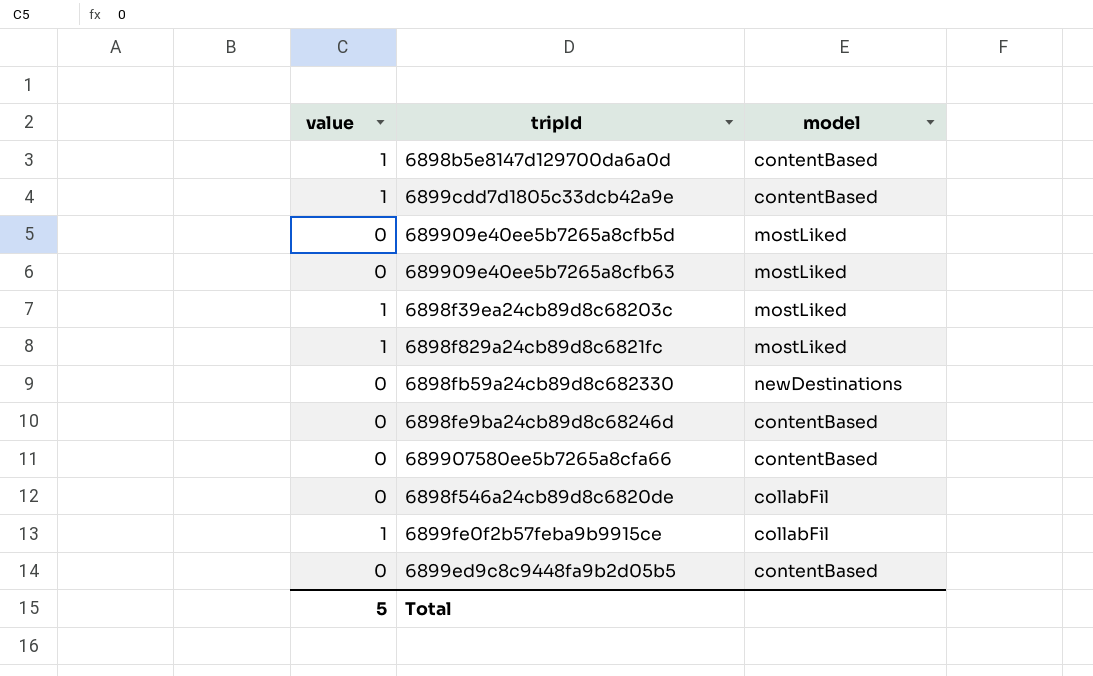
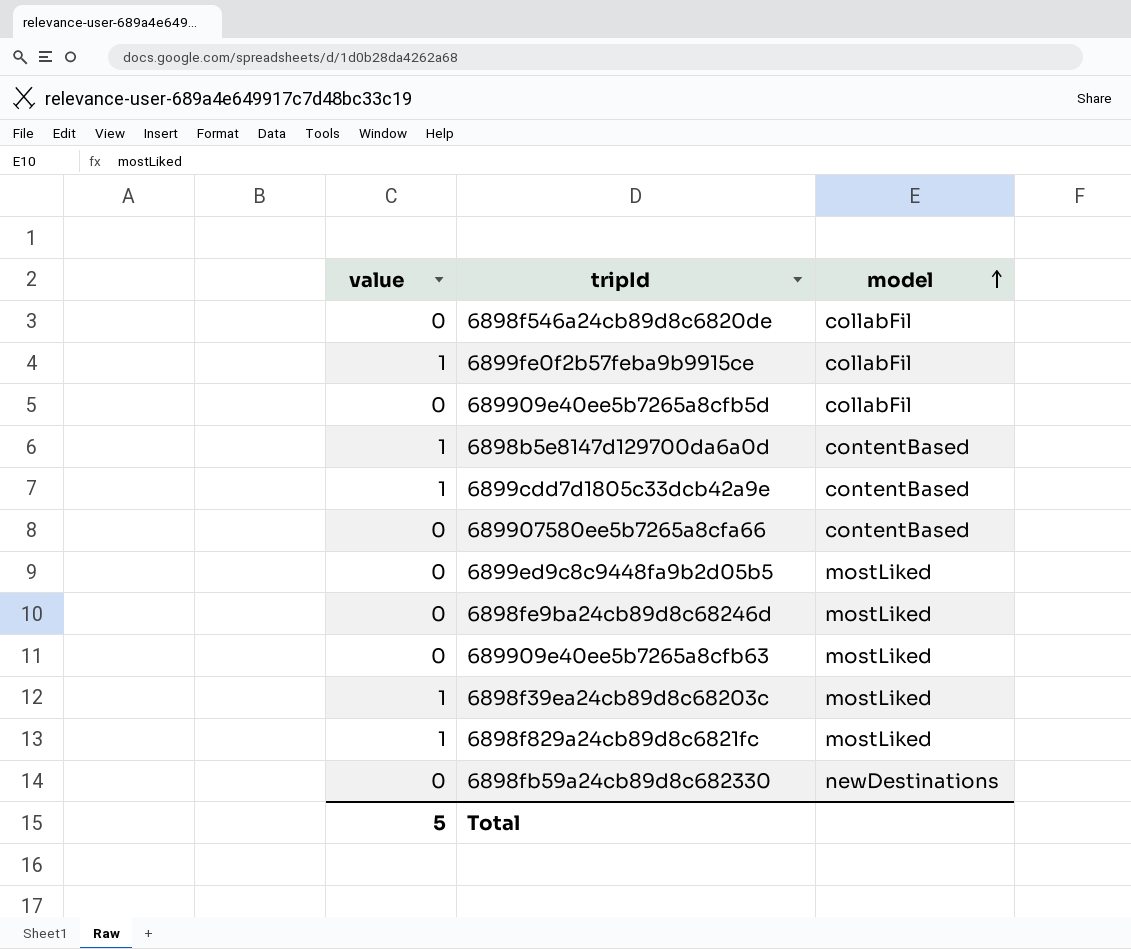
row order: none -> model ascending
689909e40ee5b7265a8cfb5d | model: mostLiked -> collabFil
6899ed9c8c9448fa9b2d05b5 | model: contentBased -> mostLiked
6898fe9ba24cb89d8c68246d | model: contentBased -> mostLiked

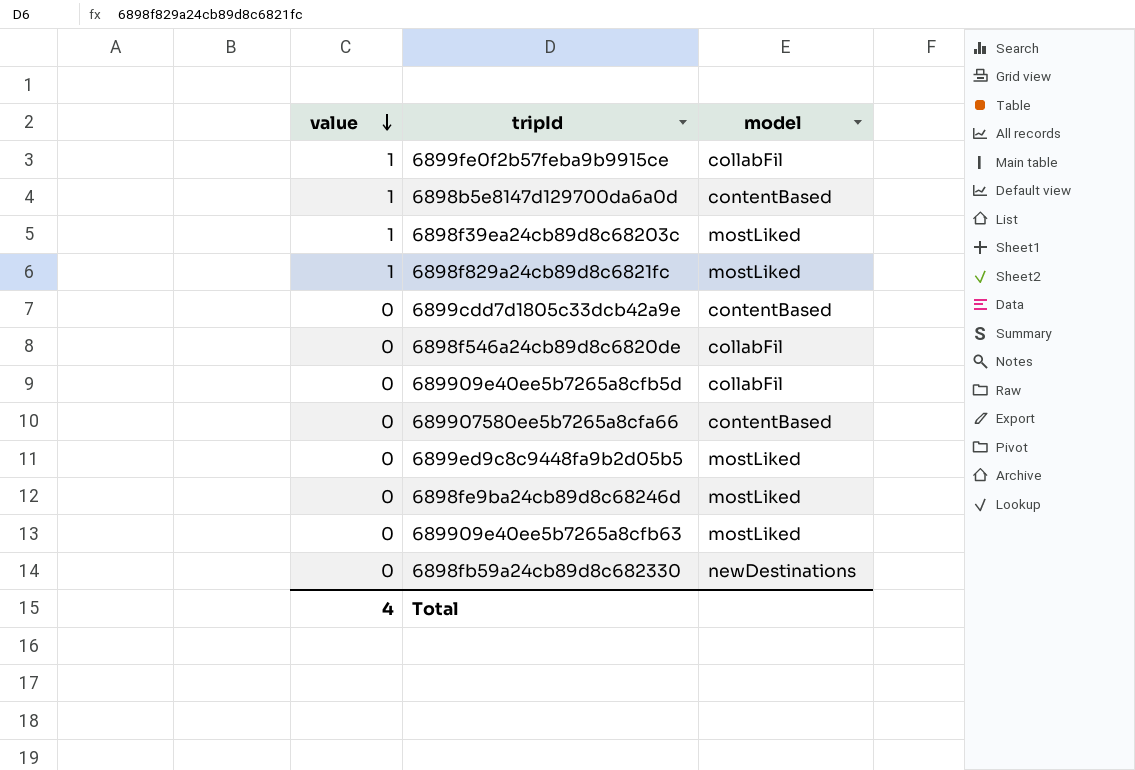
row order: model ascending -> value descending
6899cdd7d1805c33dcb42a9e | value: 1 -> 0
Total | value: 5 -> 4

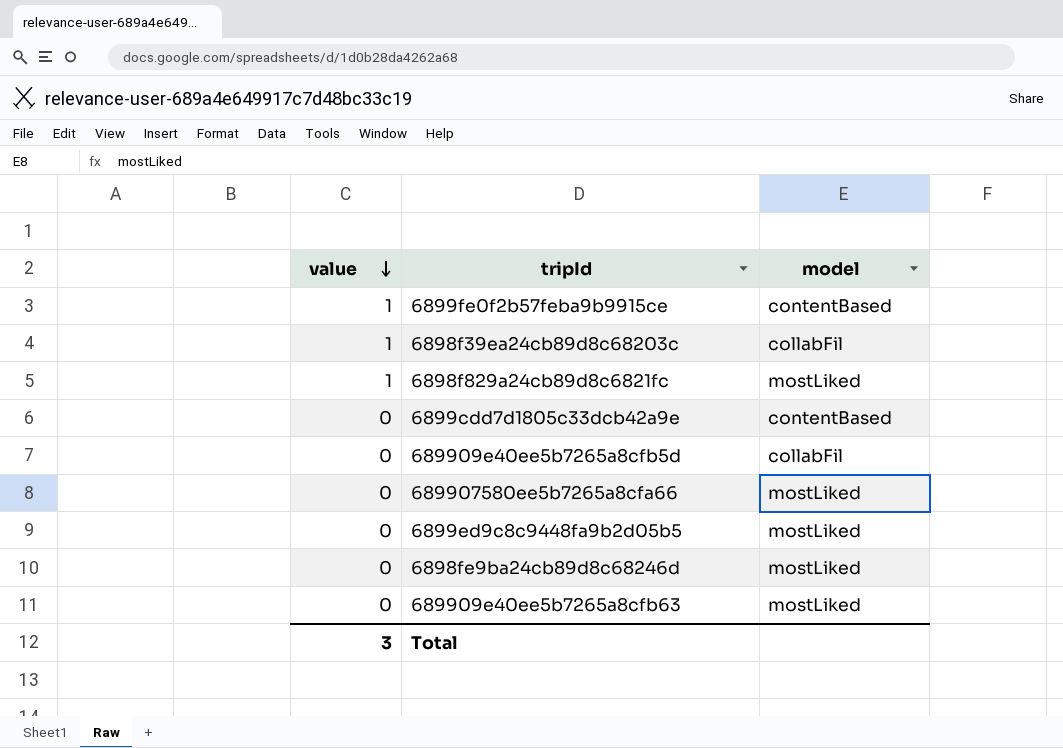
row 6898b5e8147d129700da6a0d: 1 | contentBased -> none
row 6898f546a24cb89d8c6820de: 0 | collabFil -> none
row 6898fb59a24cb89d8c682330: 0 | newDestinations -> none
6899fe0f2b57feba9b9915ce | model: collabFil -> contentBased
6898f39ea24cb89d8c68203c | model: mostLiked -> collabFil
689907580ee5b7265a8cfa66 | model: contentBased -> mostLiked
Total | value: 4 -> 3

